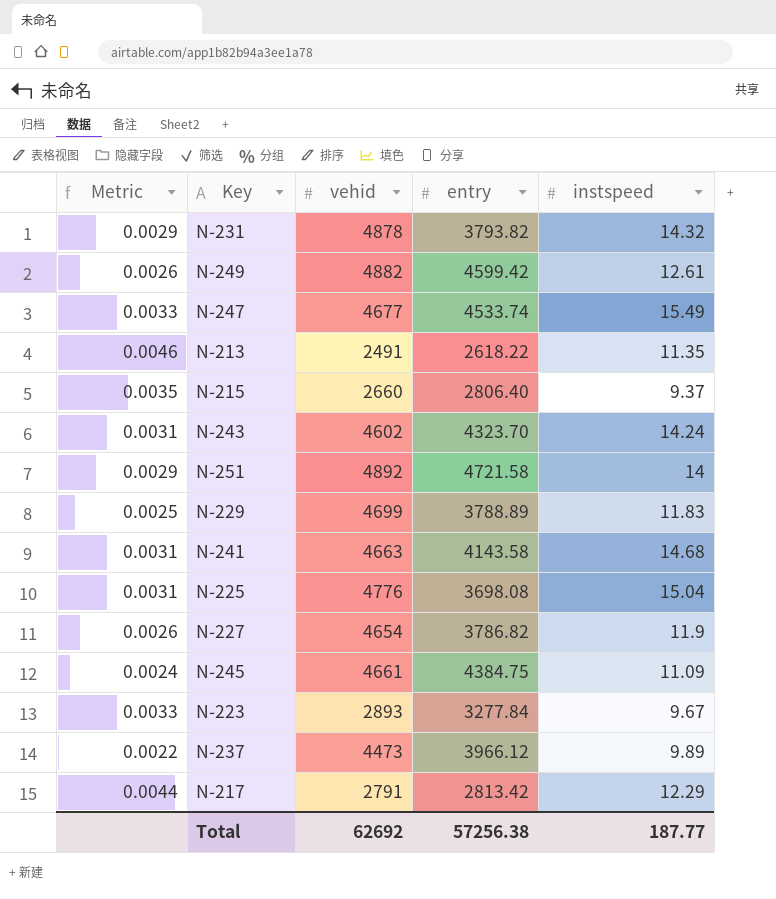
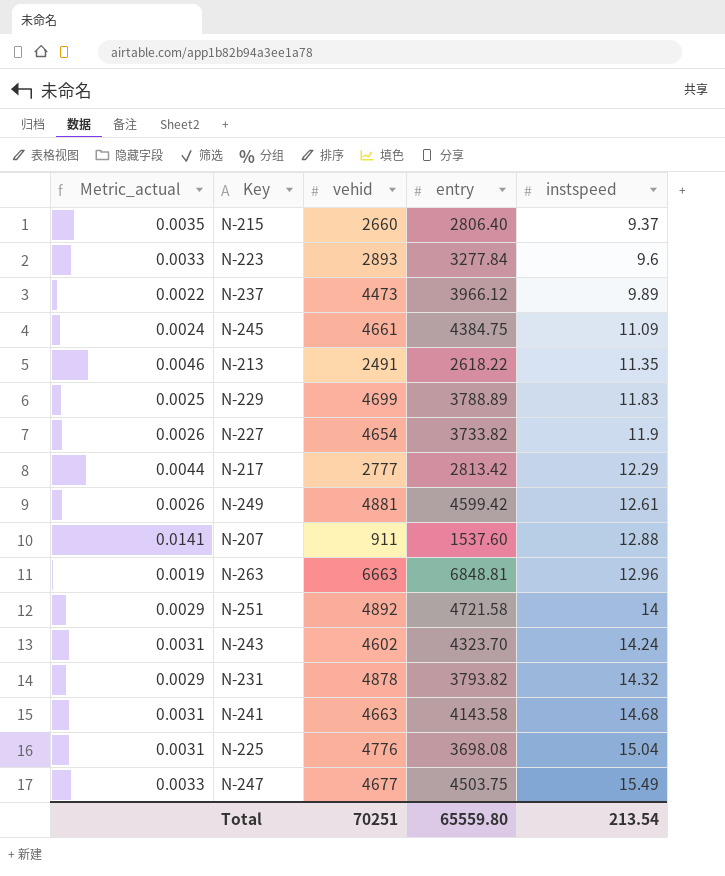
row order: none -> instspeed ascending
column name: Metric -> Metric_actual
N-223 | instspeed: 9.67 -> 9.6
N-227 | entry: 3786.82 -> 3733.82
N-217 | vehid: 2791 -> 2777
N-249 | vehid: 4882 -> 4881
row N-207: none -> 0.0141 | 911 | 1537.60 | 12.88
row N-263: none -> 0.0019 | 6663 | 6848.81 | 12.96
N-247 | entry: 4533.74 -> 4503.75
Total | vehid: 62692 -> 70251
Total | entry: 57256.38 -> 65559.80
Total | instspeed: 187.77 -> 213.54

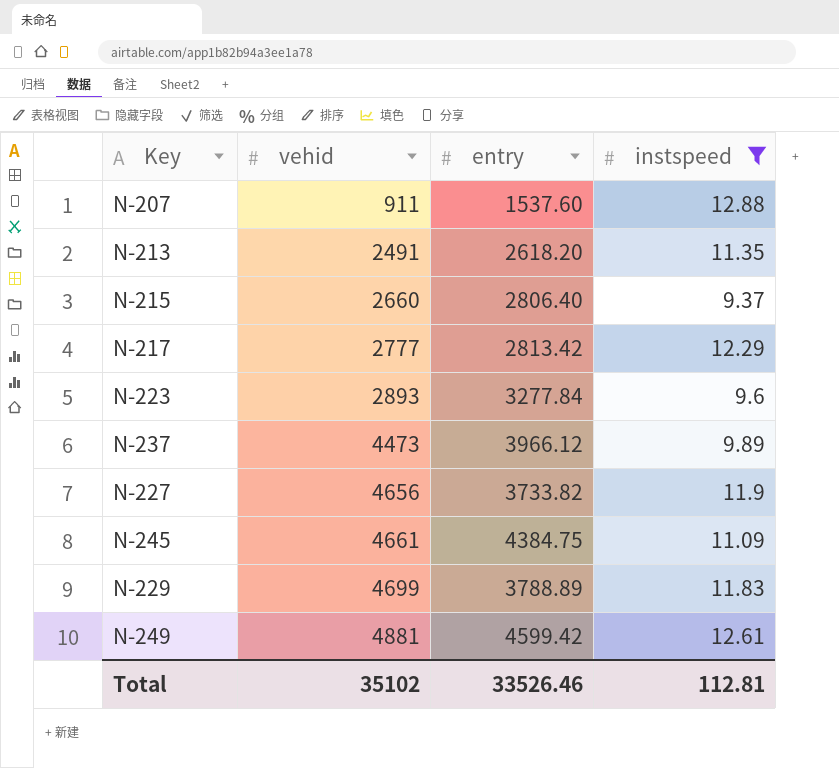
filter: none -> instspeed <= 12.88
row order: instspeed ascending -> vehid ascending
column Metric_actual | formula: [instspeed] / [vehid] -> none
N-213 | entry: 2618.22 -> 2618.20
N-227 | vehid: 4654 -> 4656
Total | vehid: 70251 -> 35102
Total | entry: 65559.80 -> 33526.46
Total | instspeed: 213.54 -> 112.81

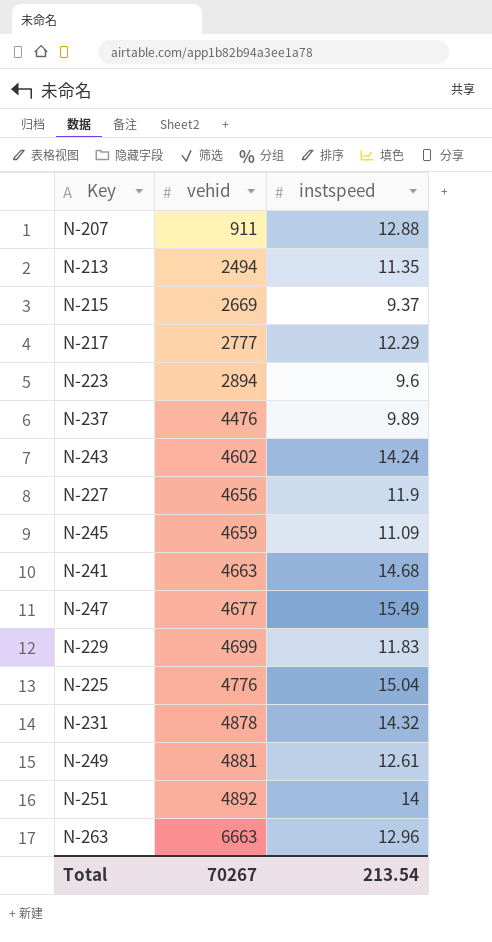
filter: instspeed <= 12.88 -> none
column entry | position: 3 -> none
N-213 | vehid: 2491 -> 2494
N-215 | vehid: 2660 -> 2669
N-223 | vehid: 2893 -> 2894
N-237 | vehid: 4473 -> 4476
N-245 | vehid: 4661 -> 4659
Total | vehid: 35102 -> 70267
Total | instspeed: 112.81 -> 213.54

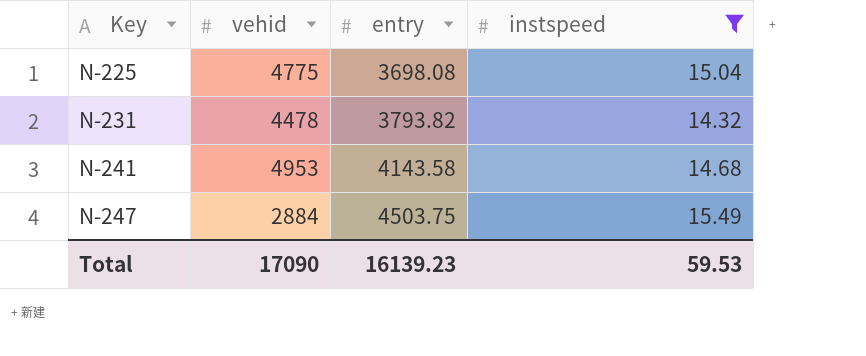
filter: none -> instspeed >= 14.32
row order: vehid ascending -> Key ascending
column entry | position: none -> 3
N-225 | vehid: 4776 -> 4775
N-231 | vehid: 4878 -> 4478
N-241 | vehid: 4663 -> 4953
N-247 | vehid: 4677 -> 2884
Total | vehid: 70267 -> 17090
Total | instspeed: 213.54 -> 59.53

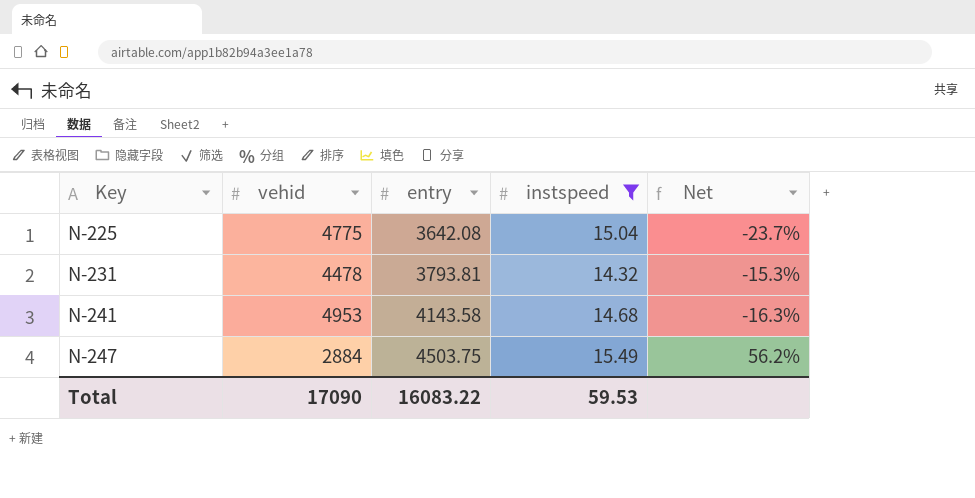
column Net | formula: none -> ([entry] - [vehid]) / [vehid]
N-225 | entry: 3698.08 -> 3642.08
N-231 | entry: 3793.82 -> 3793.81
Total | entry: 16139.23 -> 16083.22

